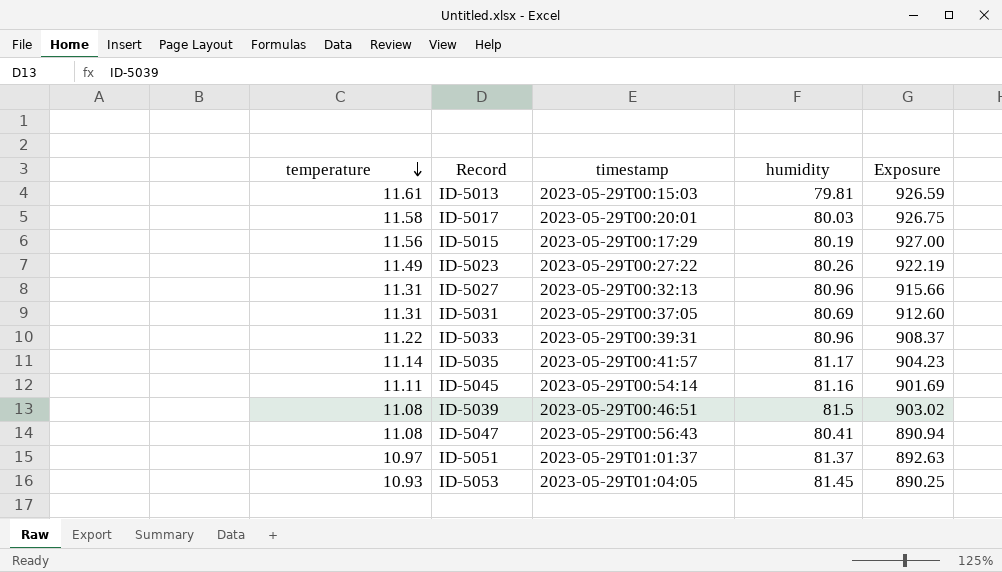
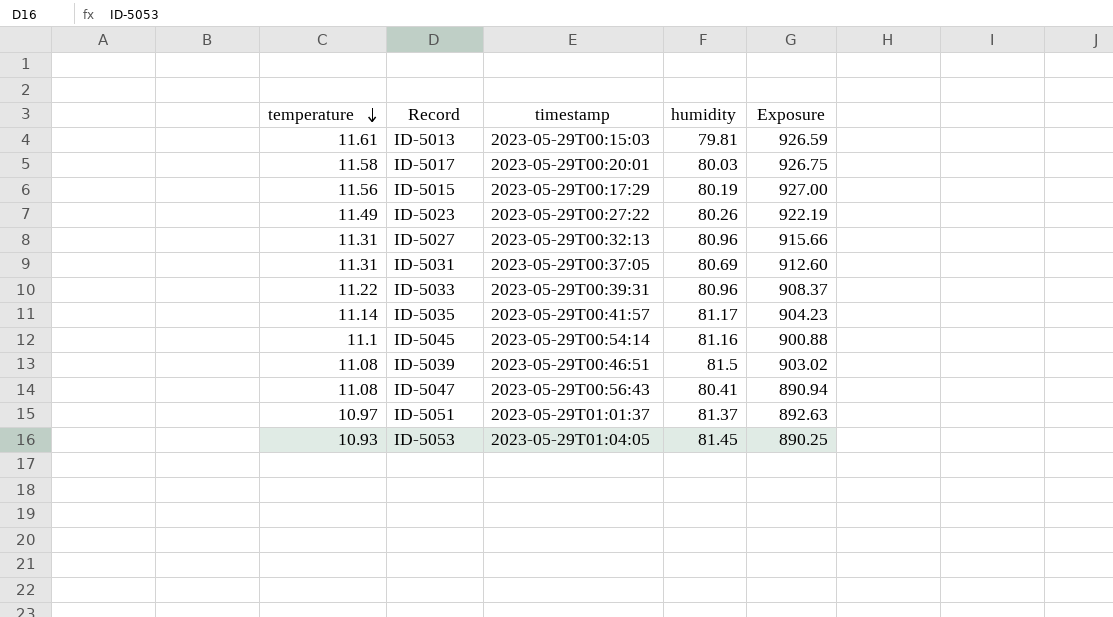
ID-5045 | temperature: 11.11 -> 11.1
ID-5045 | Exposure: 901.69 -> 900.88

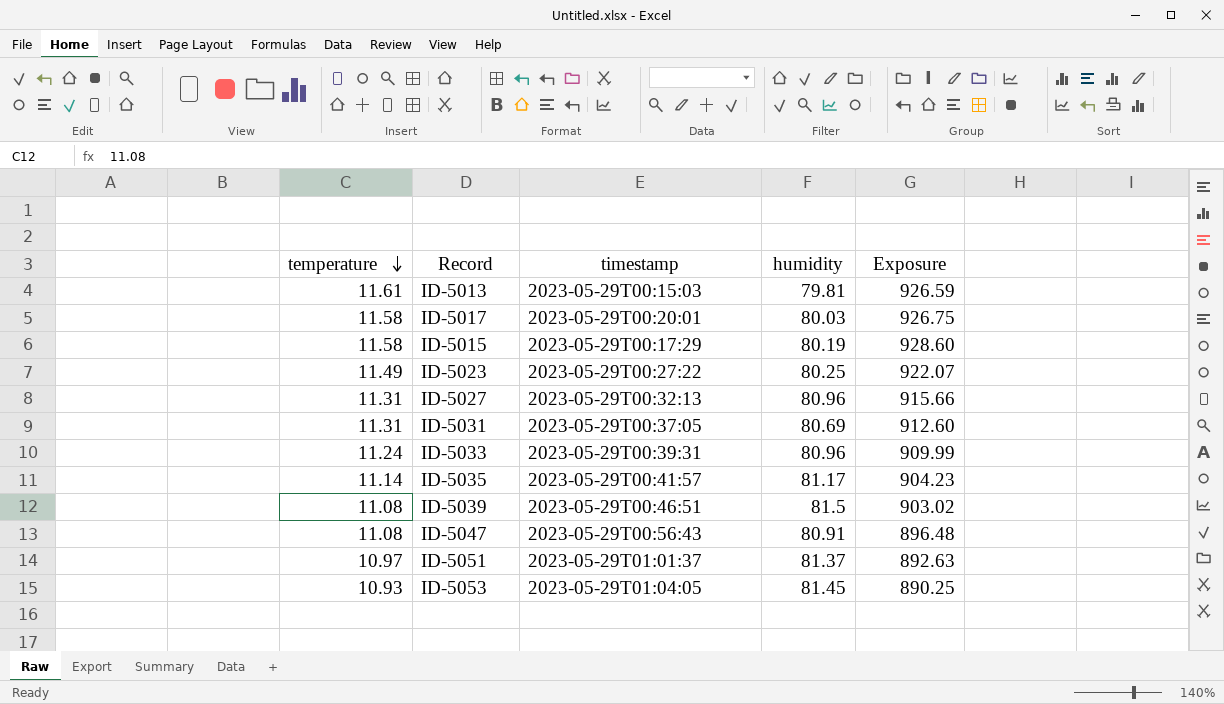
row ID-5045: 11.1 | 2023-05-29T00:54:14 | 81.16 | 900.88 -> none
ID-5015 | temperature: 11.56 -> 11.58
ID-5015 | Exposure: 927.00 -> 928.60
ID-5023 | humidity: 80.26 -> 80.25
ID-5023 | Exposure: 922.19 -> 922.07
ID-5033 | temperature: 11.22 -> 11.24
ID-5033 | Exposure: 908.37 -> 909.99
ID-5047 | humidity: 80.41 -> 80.91
ID-5047 | Exposure: 890.94 -> 896.48

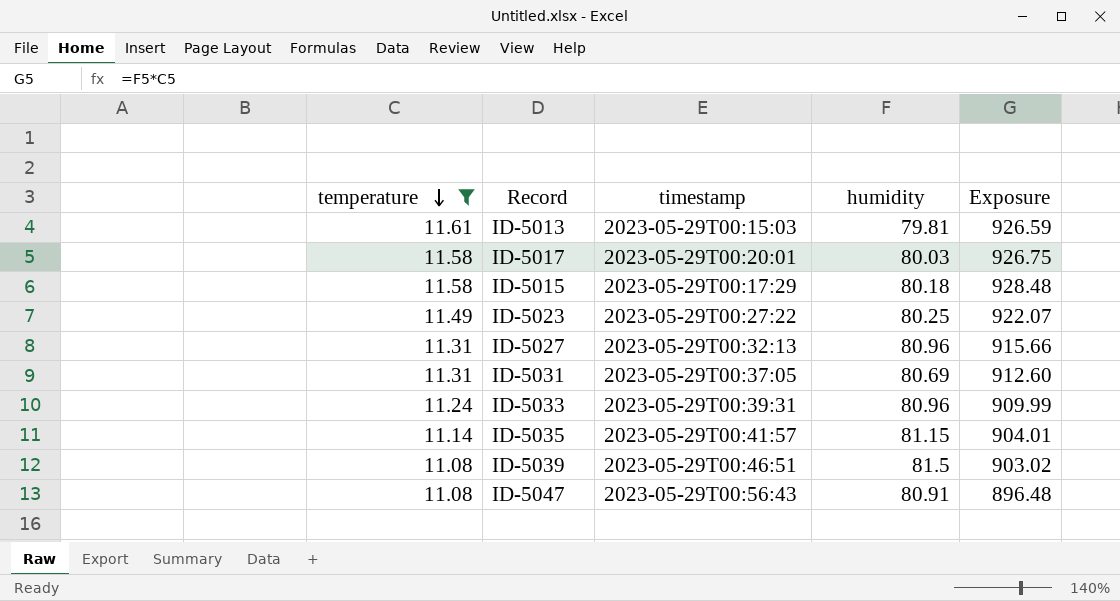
filter: none -> temperature >= 11.08
ID-5015 | humidity: 80.19 -> 80.18
ID-5015 | Exposure: 928.60 -> 928.48
ID-5035 | humidity: 81.17 -> 81.15
ID-5035 | Exposure: 904.23 -> 904.01

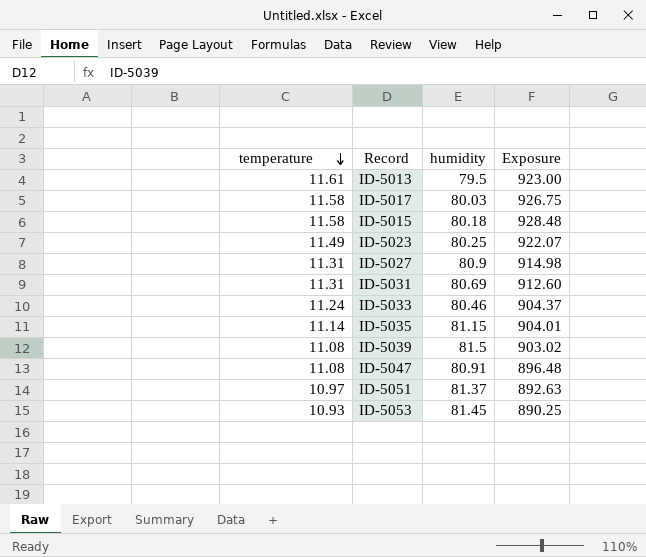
filter: temperature >= 11.08 -> none
column timestamp | position: 3 -> none
ID-5013 | humidity: 79.81 -> 79.5
ID-5013 | Exposure: 926.59 -> 923.00
ID-5027 | humidity: 80.96 -> 80.9
ID-5027 | Exposure: 915.66 -> 914.98
ID-5033 | humidity: 80.96 -> 80.46
ID-5033 | Exposure: 909.99 -> 904.37

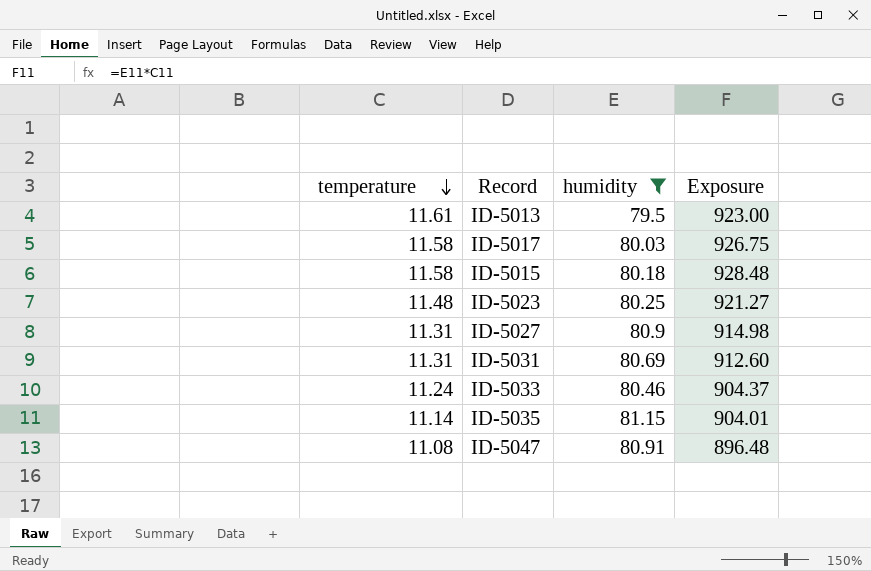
filter: none -> humidity <= 81.15
ID-5023 | temperature: 11.49 -> 11.48
ID-5023 | Exposure: 922.07 -> 921.27

